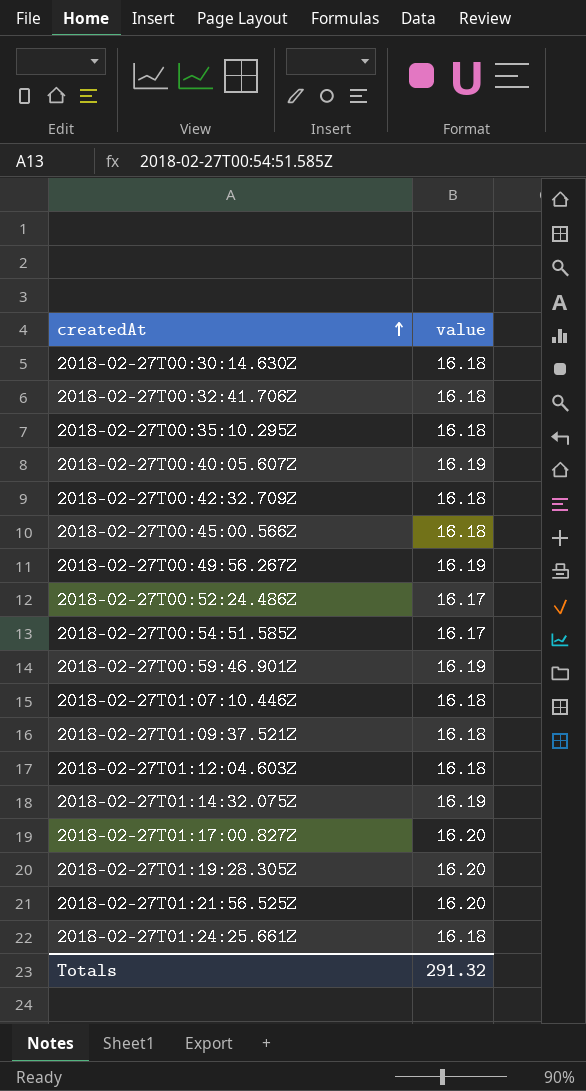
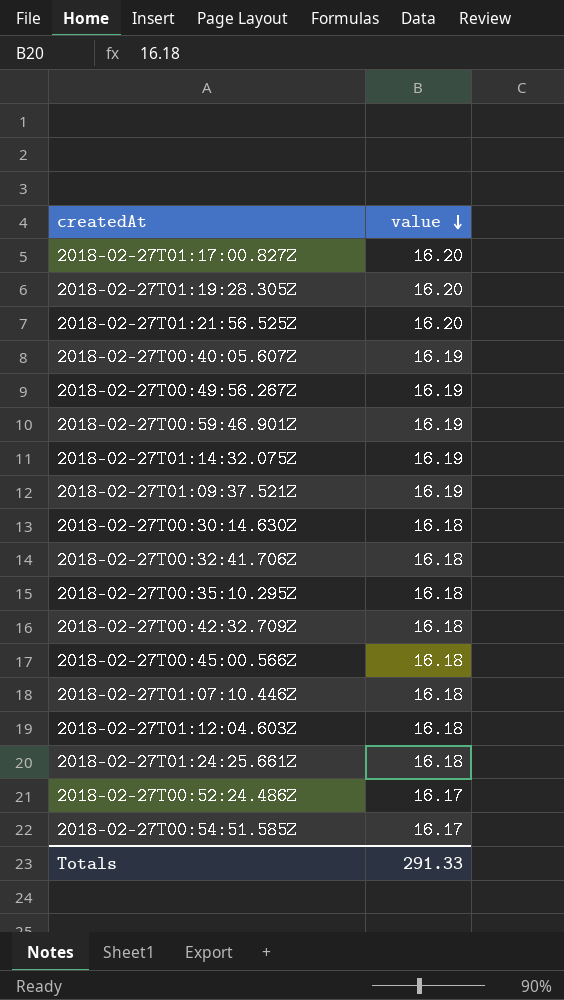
row order: createdAt ascending -> value descending
2018-02-27T01:09:37.521Z | value: 16.18 -> 16.19
Totals | value: 291.32 -> 291.33

